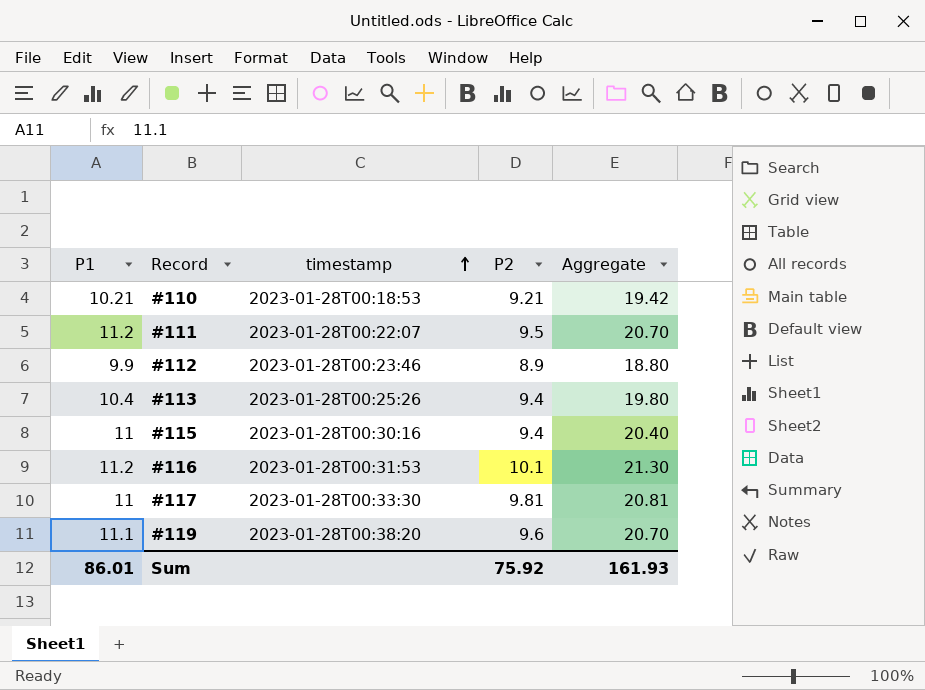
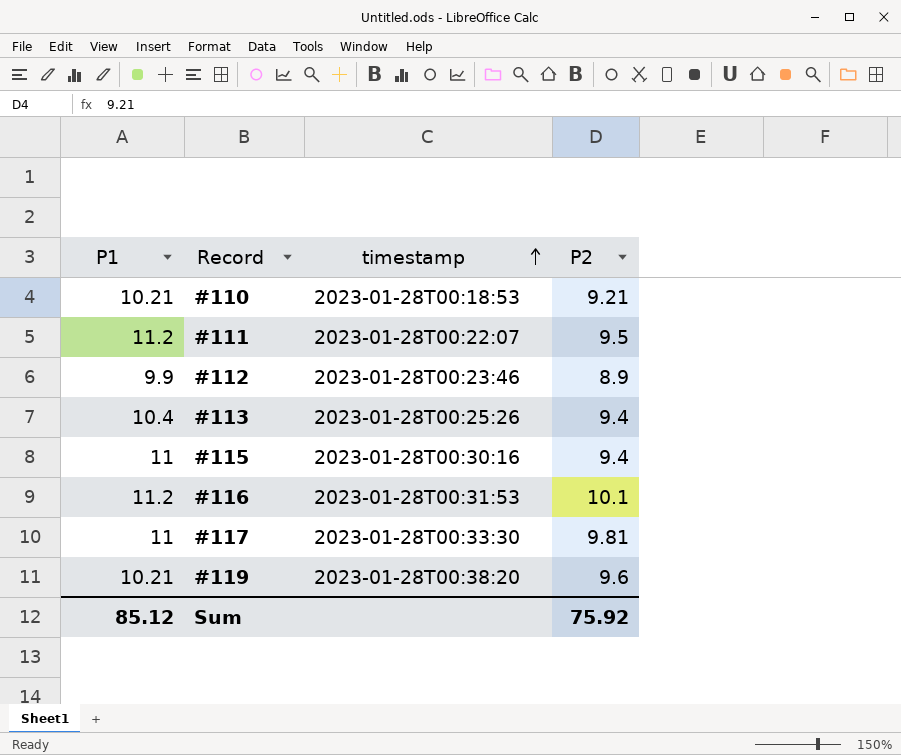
column Aggregate | formula: [P1] + [P2] -> none
#119 | P1: 11.1 -> 10.21
Sum | P1: 86.01 -> 85.12

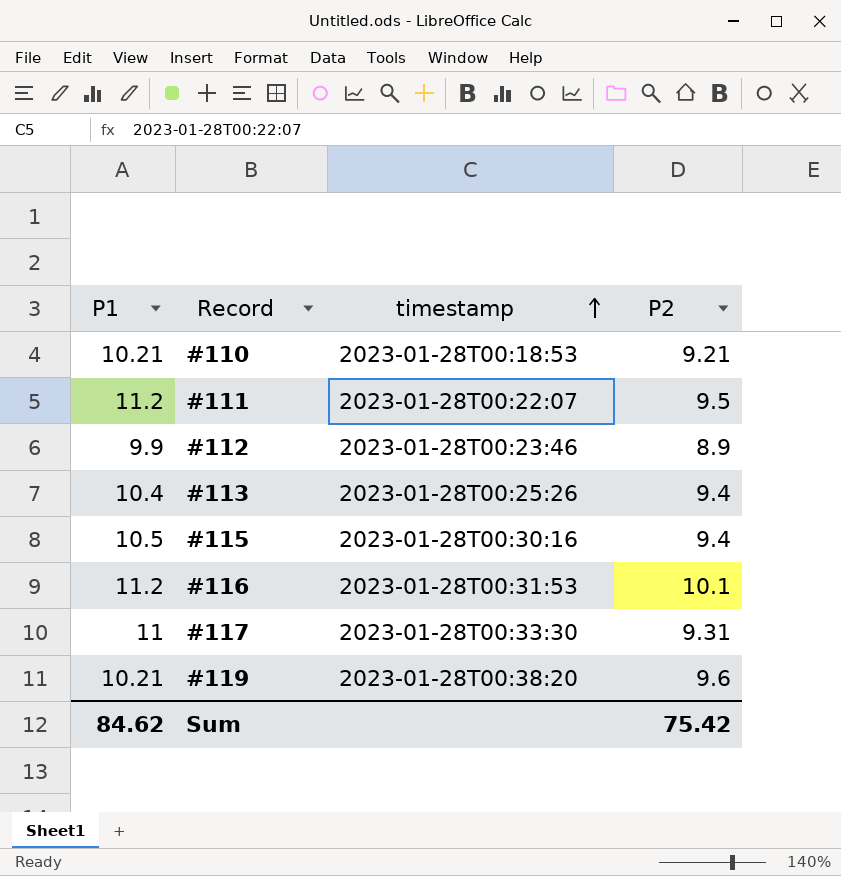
#115 | P1: 11 -> 10.5
#117 | P2: 9.81 -> 9.31
Sum | P1: 85.12 -> 84.62
Sum | P2: 75.92 -> 75.42

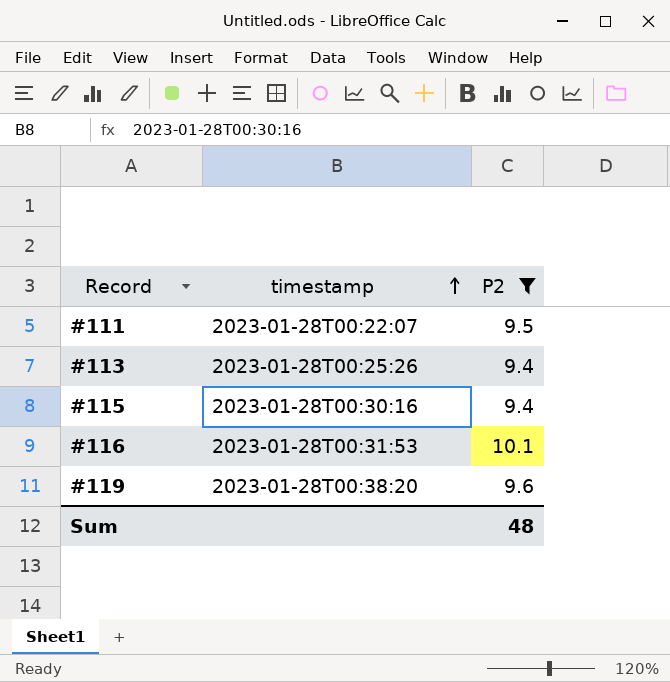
filter: none -> P2 >= 9.4
column P1 | position: 1 -> none
Sum | P2: 75.42 -> 48

